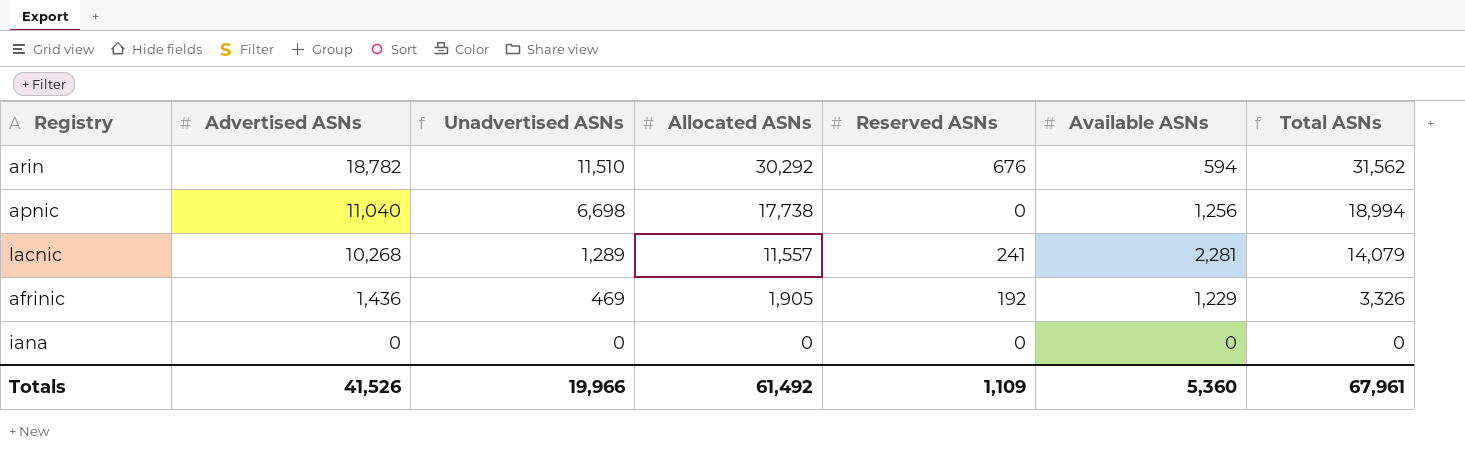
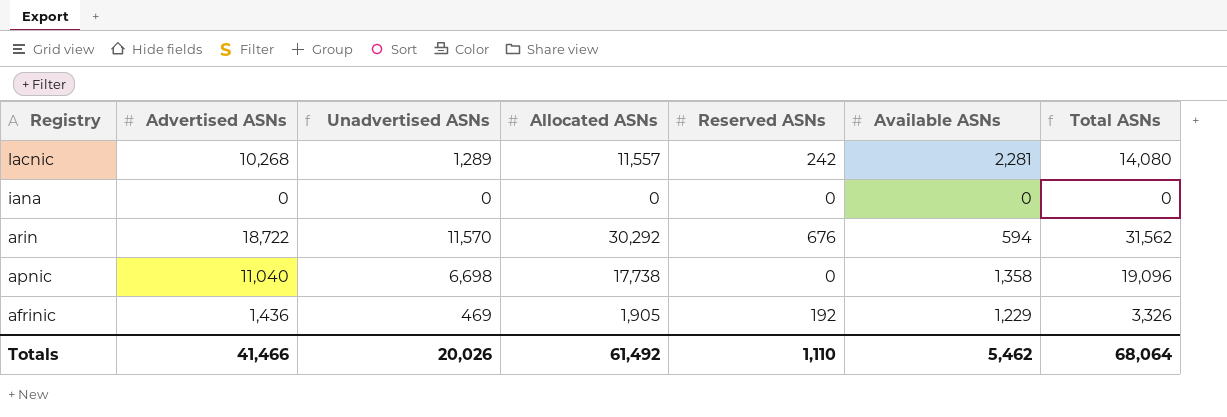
row order: Advertised ASNs descending -> Registry descending
lacnic | Reserved ASNs: 241 -> 242
lacnic | Total ASNs: 14,079 -> 14,080
arin | Advertised ASNs: 18,782 -> 18,722
arin | Unadvertised ASNs: 11,510 -> 11,570
apnic | Available ASNs: 1,256 -> 1,358
apnic | Total ASNs: 18,994 -> 19,096
Totals | Advertised ASNs: 41,526 -> 41,466
Totals | Unadvertised ASNs: 19,966 -> 20,026
Totals | Reserved ASNs: 1,109 -> 1,110
Totals | Available ASNs: 5,360 -> 5,462
Totals | Total ASNs: 67,961 -> 68,064

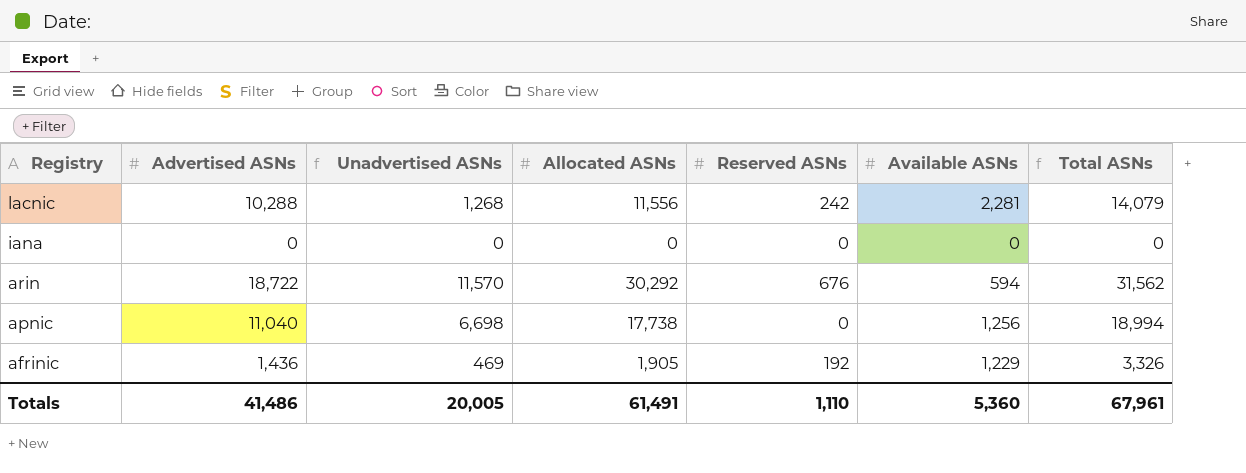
lacnic | Advertised ASNs: 10,268 -> 10,288
lacnic | Unadvertised ASNs: 1,289 -> 1,268
lacnic | Allocated ASNs: 11,557 -> 11,556
lacnic | Total ASNs: 14,080 -> 14,079
apnic | Available ASNs: 1,358 -> 1,256
apnic | Total ASNs: 19,096 -> 18,994
Totals | Advertised ASNs: 41,466 -> 41,486
Totals | Unadvertised ASNs: 20,026 -> 20,005
Totals | Allocated ASNs: 61,492 -> 61,491
Totals | Available ASNs: 5,462 -> 5,360
Totals | Total ASNs: 68,064 -> 67,961

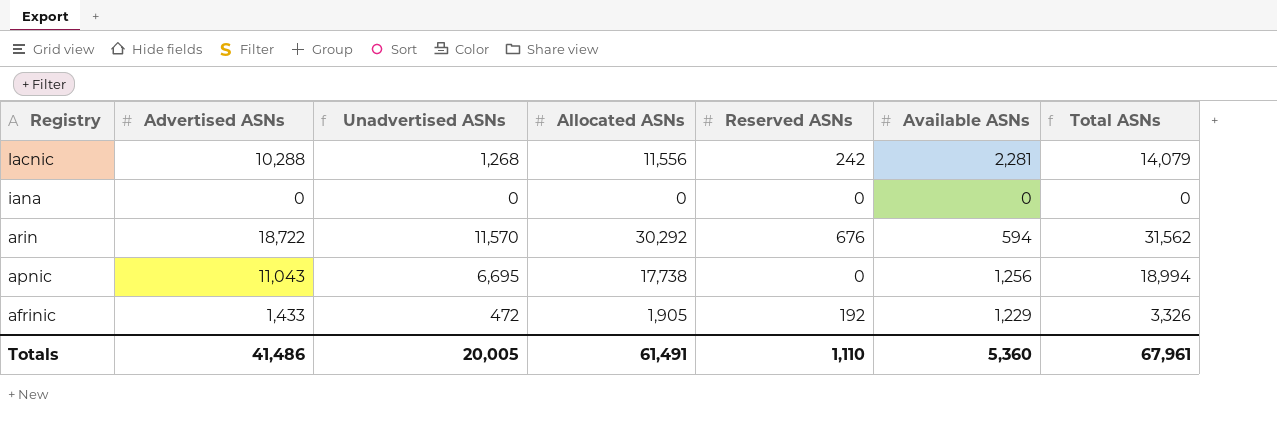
apnic | Advertised ASNs: 11,040 -> 11,043
apnic | Unadvertised ASNs: 6,698 -> 6,695
afrinic | Advertised ASNs: 1,436 -> 1,433
afrinic | Unadvertised ASNs: 469 -> 472

